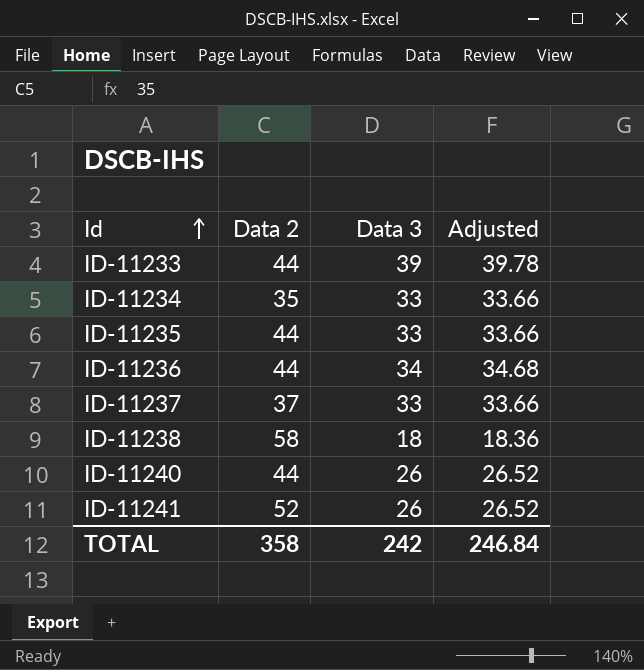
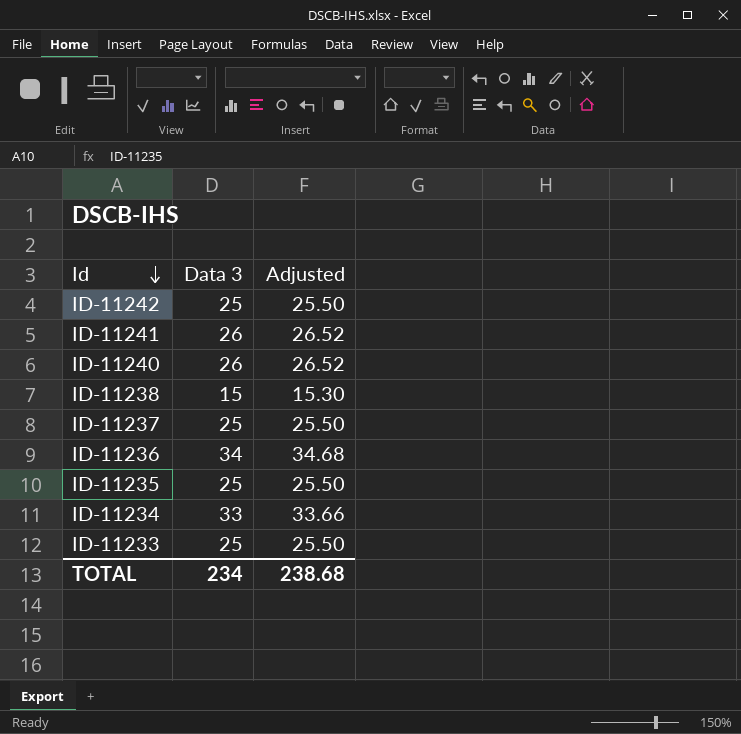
row order: Id ascending -> Id descending
column Data 2 | position: 2 -> none
row ID-11242: none -> 25 | 25.50
ID-11238 | Data 3: 18 -> 15
ID-11238 | Adjusted: 18.36 -> 15.30
ID-11237 | Data 3: 33 -> 25
ID-11237 | Adjusted: 33.66 -> 25.50
ID-11235 | Data 3: 33 -> 25
ID-11235 | Adjusted: 33.66 -> 25.50
ID-11233 | Data 3: 39 -> 25
ID-11233 | Adjusted: 39.78 -> 25.50
TOTAL | Data 3: 242 -> 234
TOTAL | Adjusted: 246.84 -> 238.68

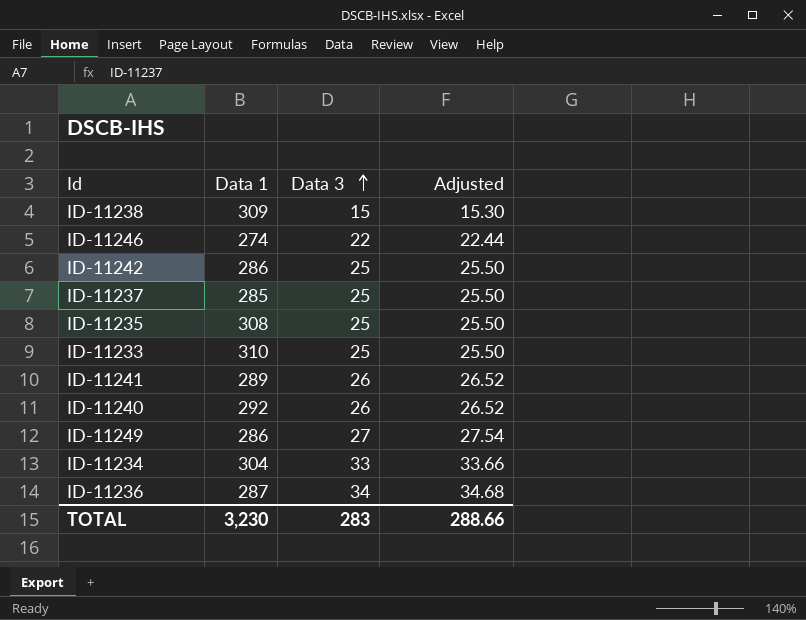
row order: Id descending -> Data 3 ascending
column Data 1 | position: none -> 2
row ID-11246: none -> 274 | 22 | 22.44
row ID-11249: none -> 286 | 27 | 27.54
TOTAL | Data 3: 234 -> 283
TOTAL | Adjusted: 238.68 -> 288.66

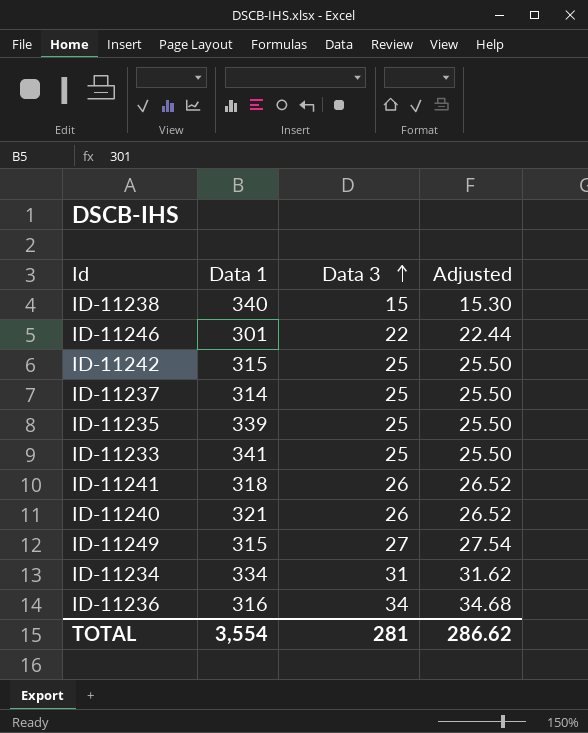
ID-11238 | Data 1: 309 -> 340
ID-11246 | Data 1: 274 -> 301
ID-11242 | Data 1: 286 -> 315
ID-11237 | Data 1: 285 -> 314
ID-11235 | Data 1: 308 -> 339
ID-11233 | Data 1: 310 -> 341
ID-11241 | Data 1: 289 -> 318
ID-11240 | Data 1: 292 -> 321
ID-11249 | Data 1: 286 -> 315
ID-11234 | Data 1: 304 -> 334
ID-11234 | Data 3: 33 -> 31
ID-11234 | Adjusted: 33.66 -> 31.62
ID-11236 | Data 1: 287 -> 316
TOTAL | Data 1: 3,230 -> 3,554
TOTAL | Data 3: 283 -> 281
TOTAL | Adjusted: 288.66 -> 286.62

